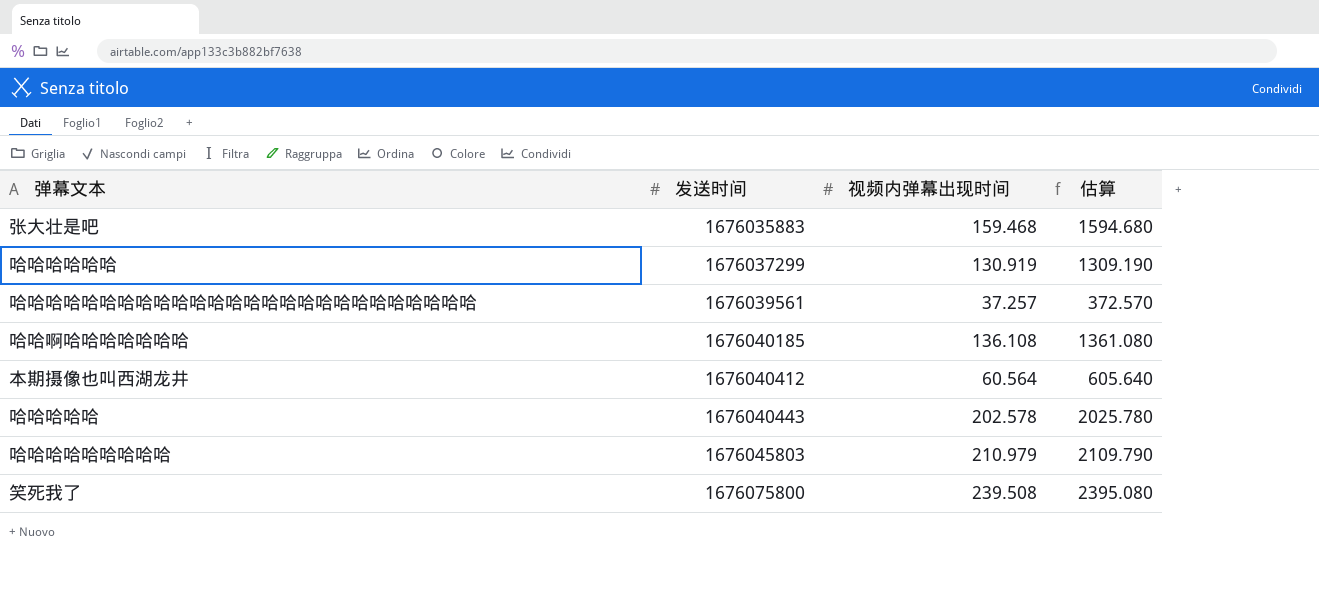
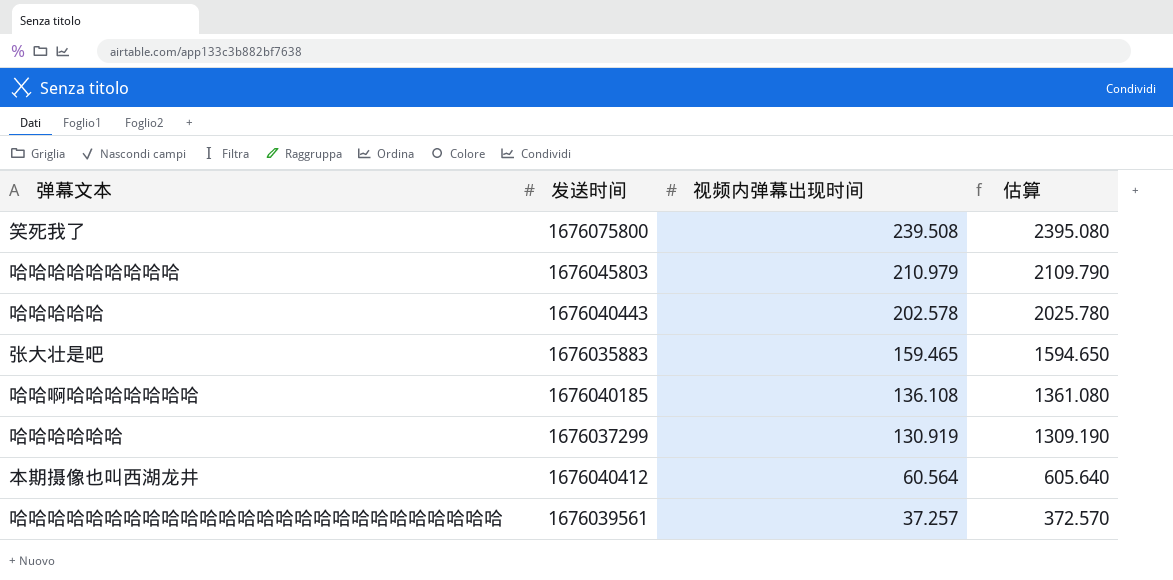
row order: 发送时间 ascending -> 视频内弹幕出现时间 descending
张大壮是吧 | 视频内弹幕出现时间: 159.468 -> 159.465
张大壮是吧 | 估算: 1594.680 -> 1594.650

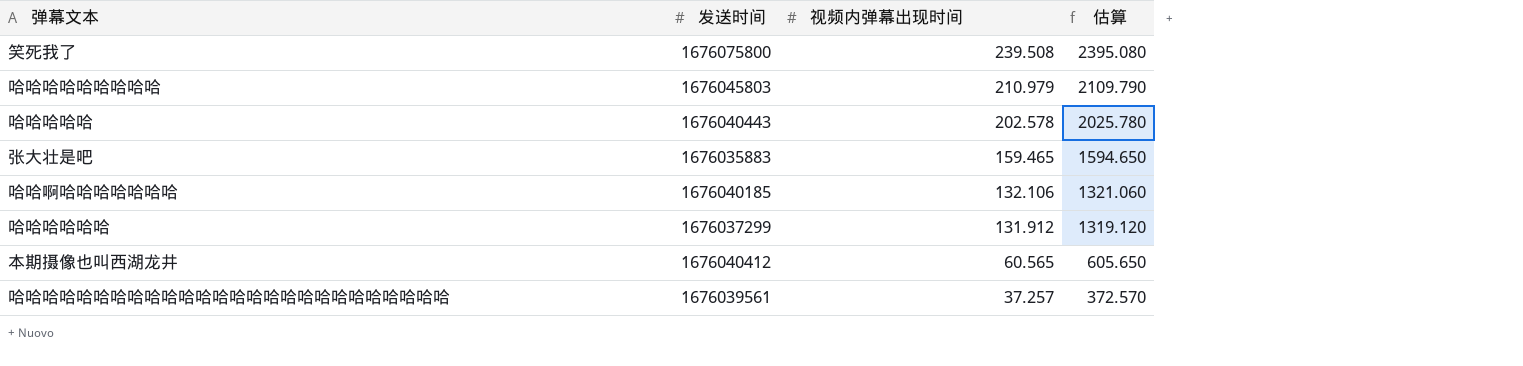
哈哈啊哈哈哈哈哈哈哈 | 视频内弹幕出现时间: 136.108 -> 132.106
哈哈啊哈哈哈哈哈哈哈 | 估算: 1361.080 -> 1321.060
哈哈哈哈哈哈 | 视频内弹幕出现时间: 130.919 -> 131.912
哈哈哈哈哈哈 | 估算: 1309.190 -> 1319.120
本期摄像也叫西湖龙井 | 视频内弹幕出现时间: 60.564 -> 60.565
本期摄像也叫西湖龙井 | 估算: 605.640 -> 605.650

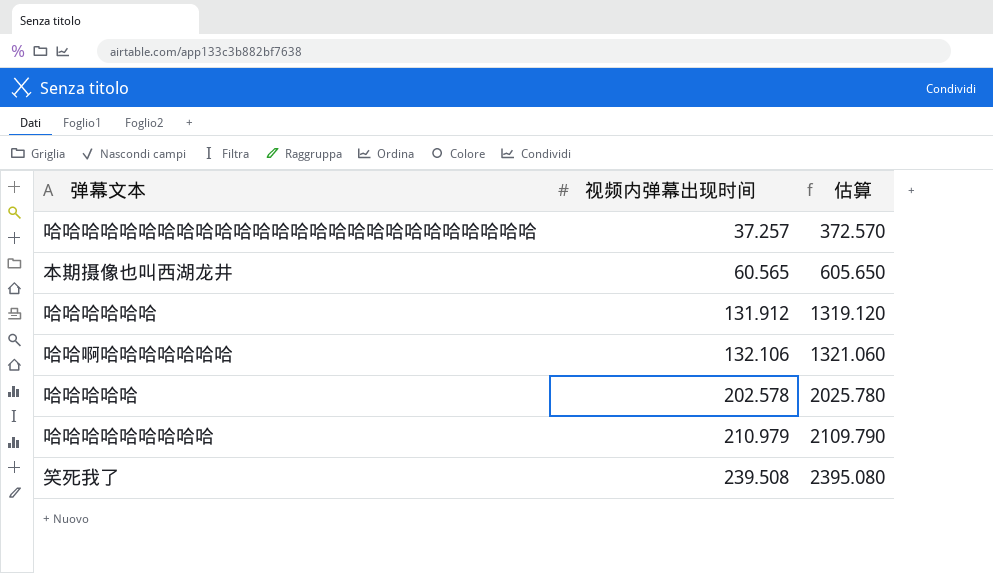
row order: 视频内弹幕出现时间 descending -> 视频内弹幕出现时间 ascending
column 发送时间 | position: 2 -> none
row 张大壮是吧: 1676035883 | 159.465 | 1594.650 -> none

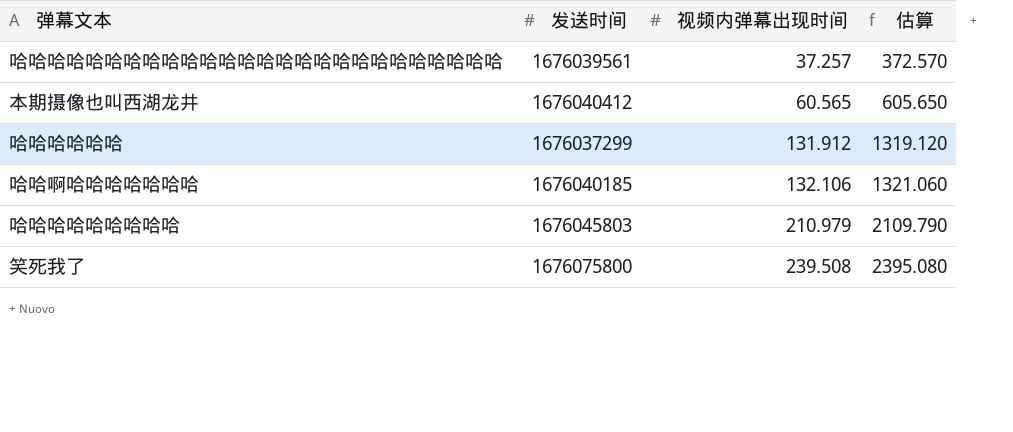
column 发送时间 | position: none -> 2
row 哈哈哈哈哈: 202.578 | 2025.780 -> none

